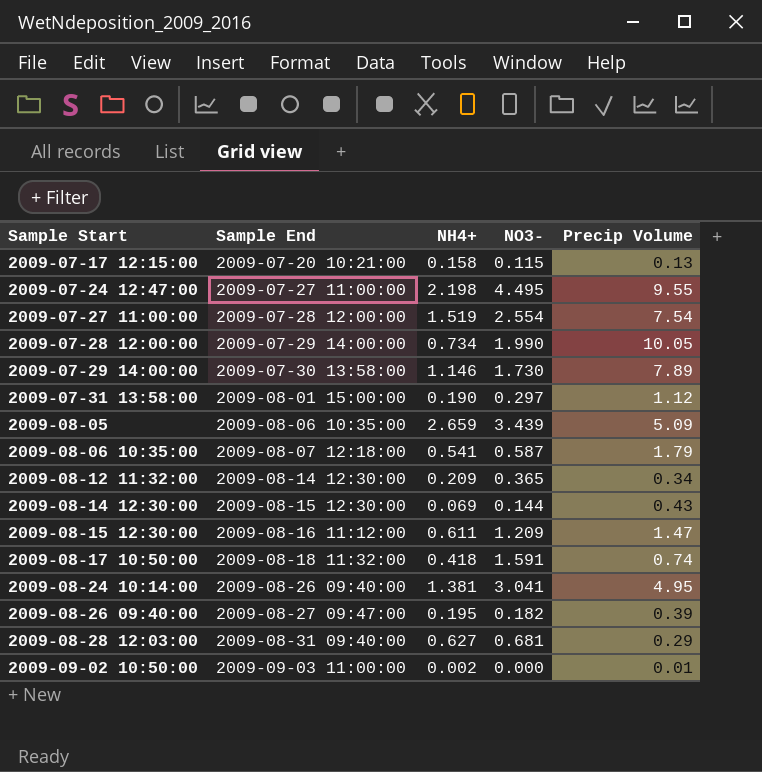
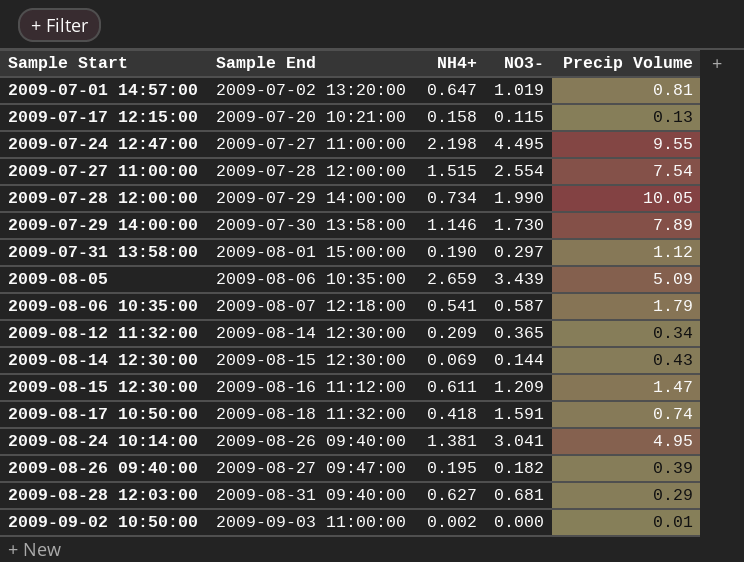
row 2009-07-01 14:57:00: none -> 2009-07-02 13:20:00 | 0.647 | 1.019 | 0.81
2009-07-27 11:00:00 | NH4+: 1.519 -> 1.515

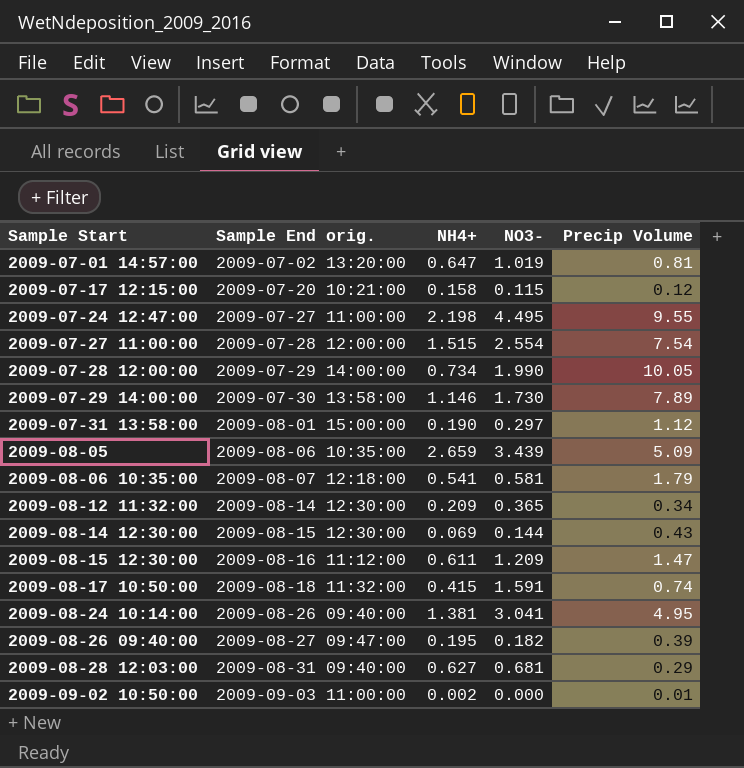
column name: Sample End -> Sample End orig.
2009-07-17 12:15:00 | Precip Volume: 0.13 -> 0.12
2009-08-06 10:35:00 | NO3-: 0.587 -> 0.581
2009-08-17 10:50:00 | NH4+: 0.418 -> 0.415

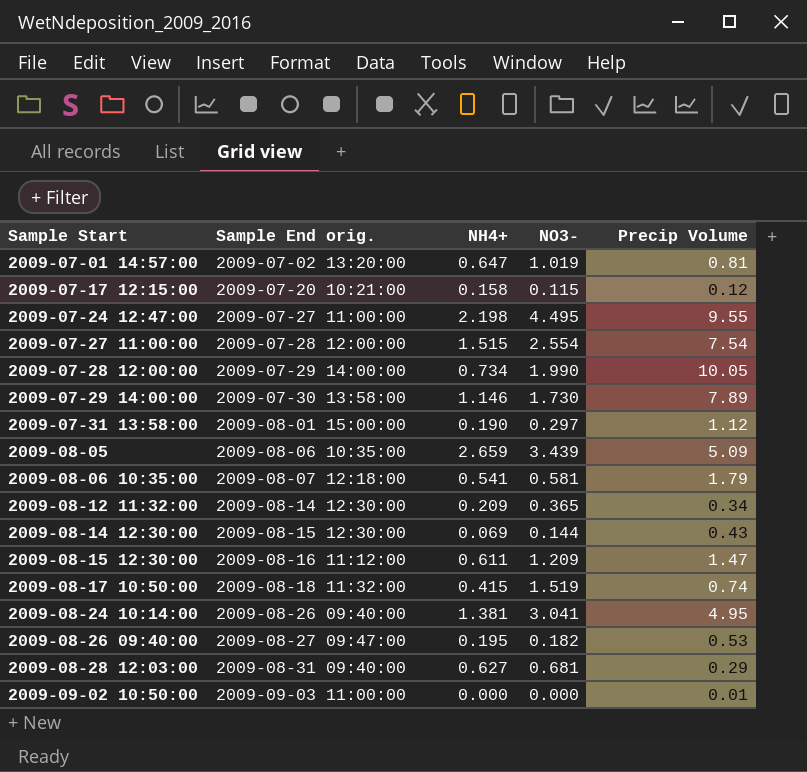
2009-08-17 10:50:00 | NO3-: 1.591 -> 1.519
2009-08-26 09:40:00 | Precip Volume: 0.39 -> 0.53
2009-09-02 10:50:00 | NH4+: 0.002 -> 0.000

